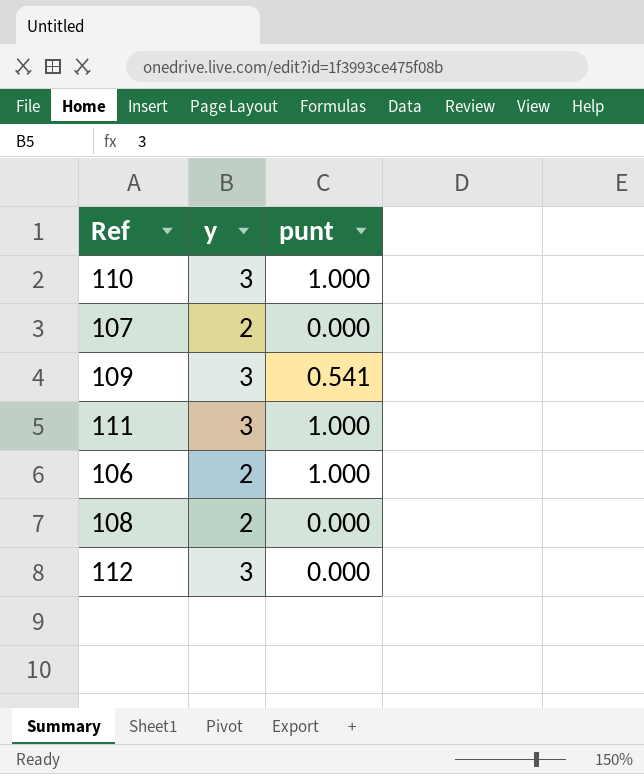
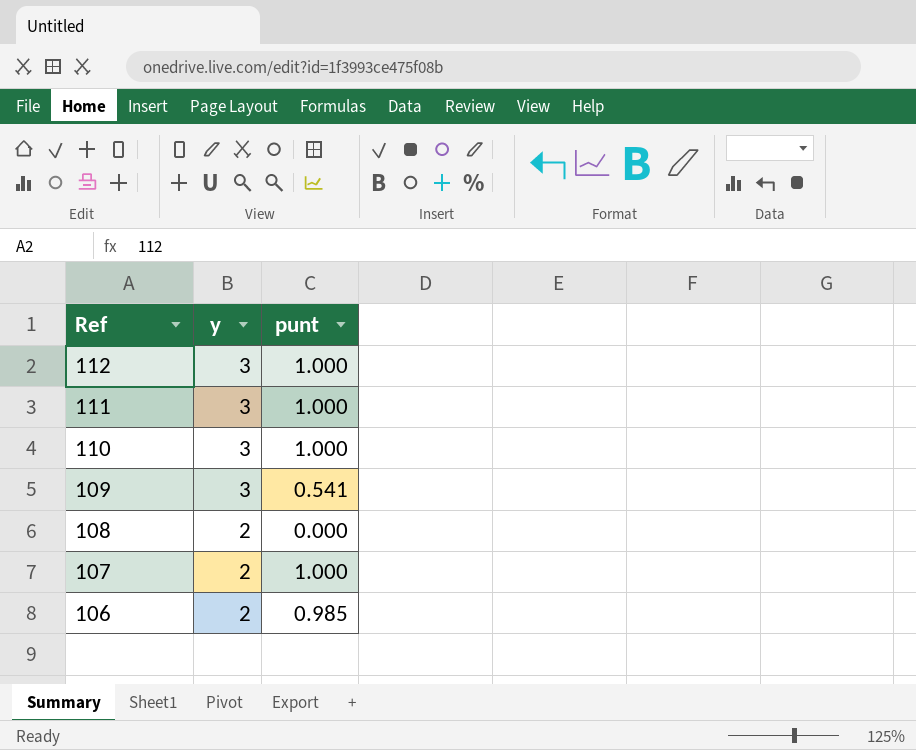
row order: none -> Ref descending
112 | punt: 0.000 -> 1.000
107 | punt: 0.000 -> 1.000
106 | punt: 1.000 -> 0.985

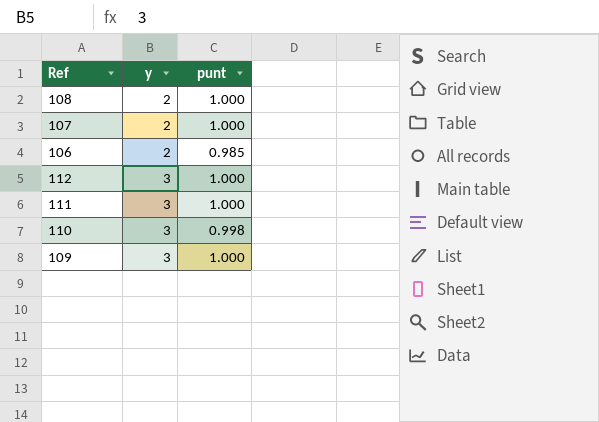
row order: Ref descending -> y ascending
108 | punt: 0.000 -> 1.000
110 | punt: 1.000 -> 0.998
109 | punt: 0.541 -> 1.000

